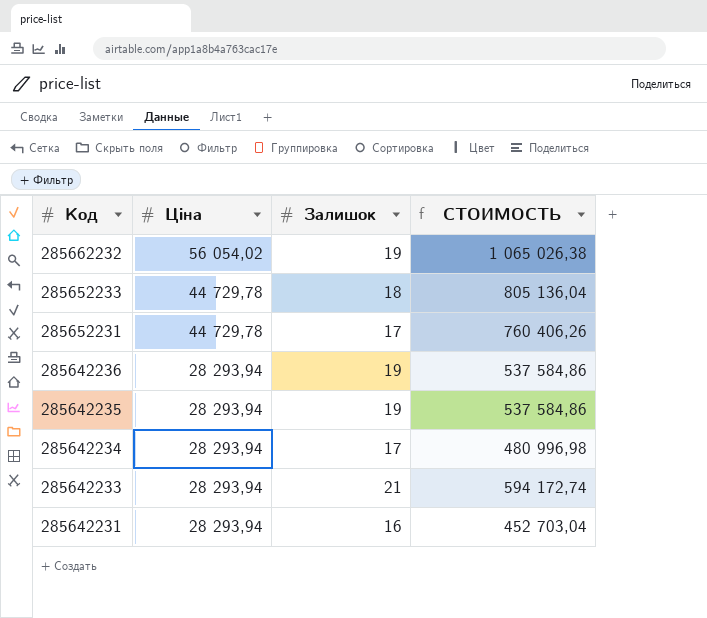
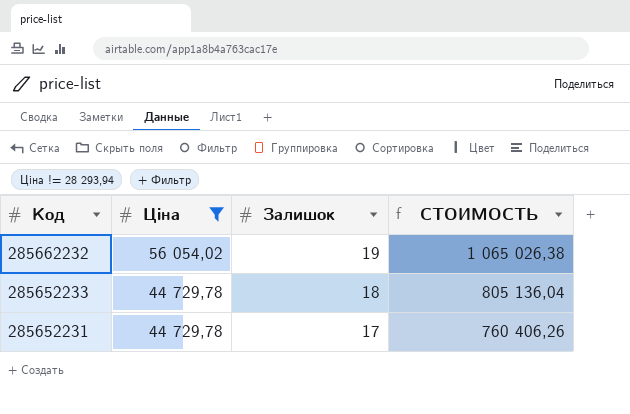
filter: none -> Ціна != 28 293,94

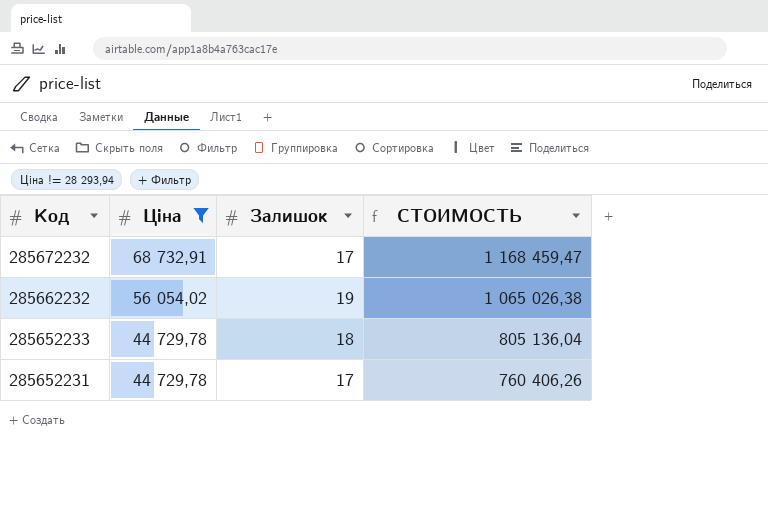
row 285672232: none -> 68 732,91 | 17 | 1 168 459,47

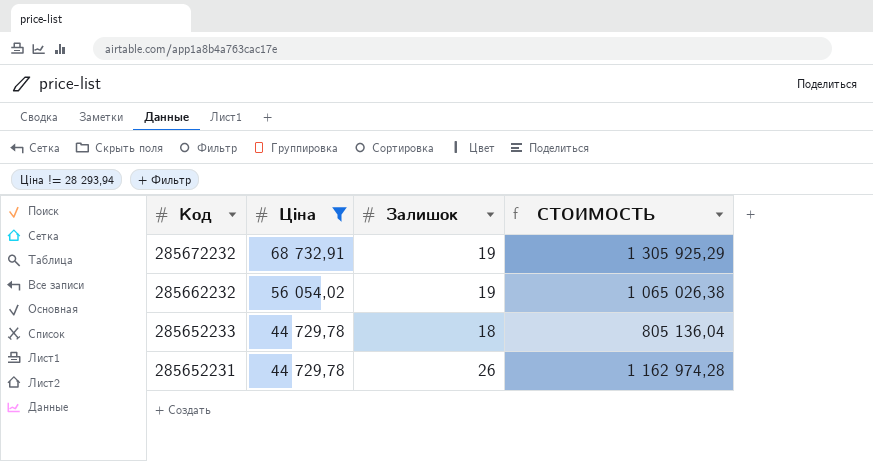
285672232 | Залишок: 17 -> 19
285672232 | СТОИМОСТЬ: 1 168 459,47 -> 1 305 925,29
285652231 | Залишок: 17 -> 26
285652231 | СТОИМОСТЬ: 760 406,26 -> 1 162 974,28

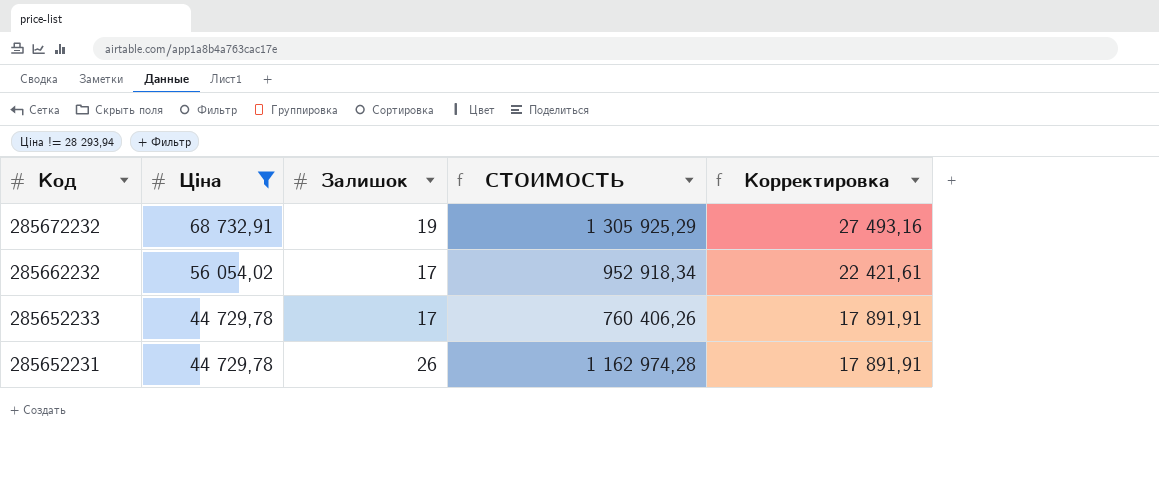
column Корректировка | formula: none -> [Ціна] * 0,4
285662232 | Залишок: 19 -> 17
285662232 | СТОИМОСТЬ: 1 065 026,38 -> 952 918,34
285652233 | Залишок: 18 -> 17
285652233 | СТОИМОСТЬ: 805 136,04 -> 760 406,26

